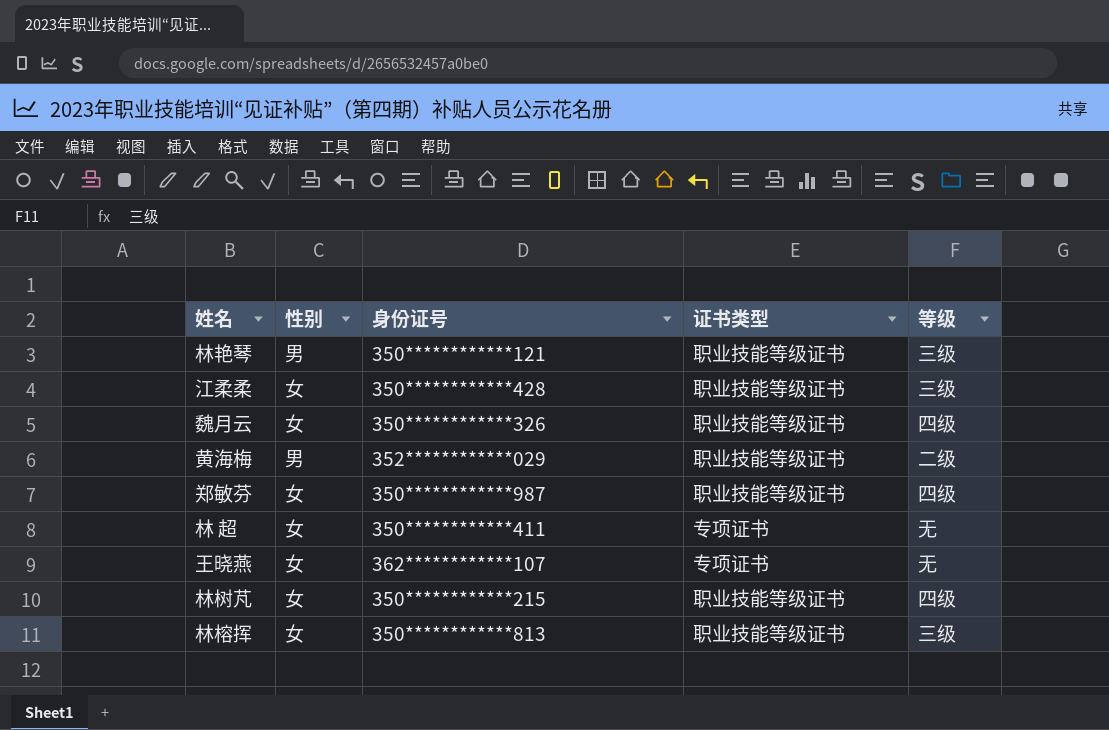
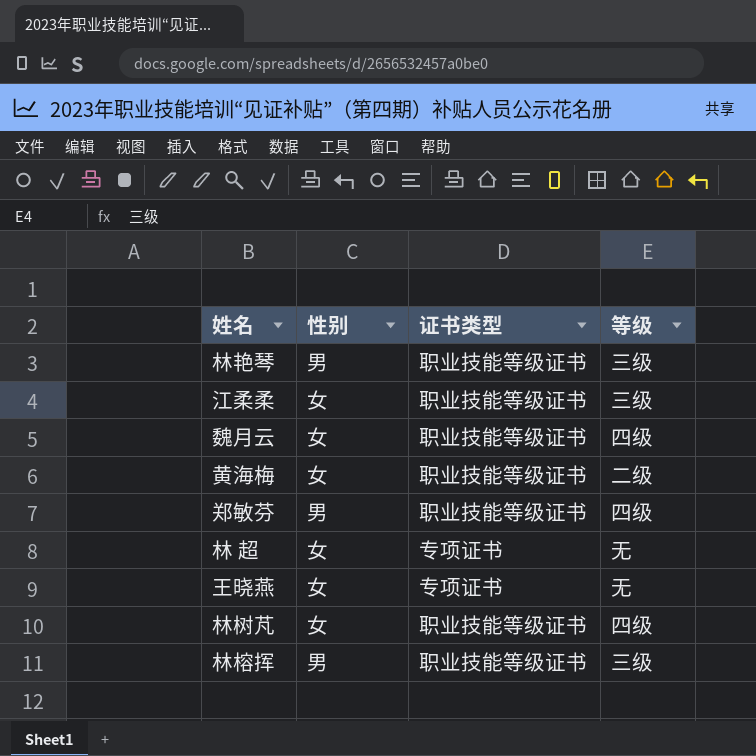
column 身份证号 | position: 3 -> none
黄海梅 | 性别: 男 -> 女
郑敏芬 | 性别: 女 -> 男
林榕挥 | 性别: 女 -> 男

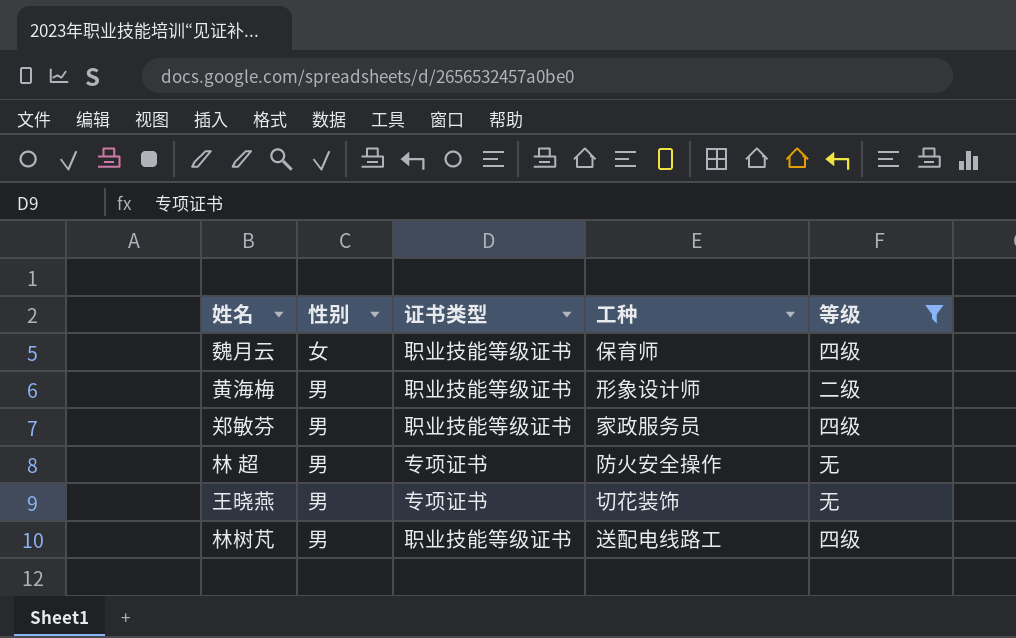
filter: none -> 等级 != 三级
column 工种 | position: none -> 4
黄海梅 | 性别: 女 -> 男
林 超 | 性别: 女 -> 男
王晓燕 | 性别: 女 -> 男
林树芃 | 性别: 女 -> 男

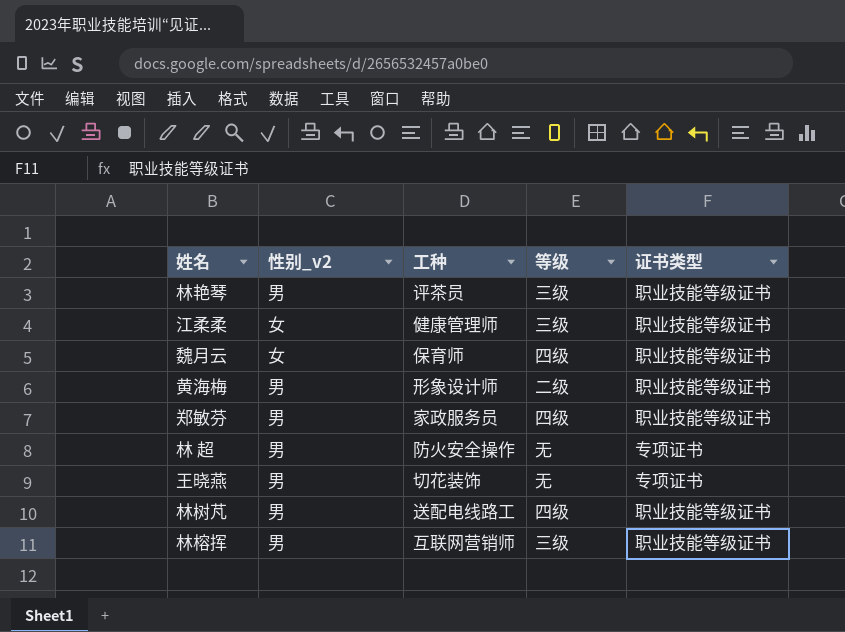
filter: 等级 != 三级 -> none
column name: 性别 -> 性别_v2
column 证书类型 | position: 3 -> 5

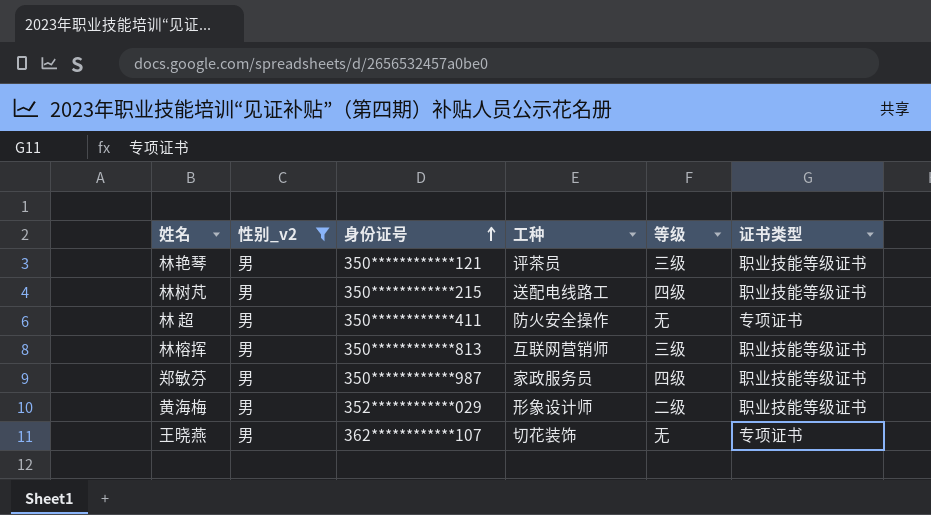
filter: none -> 性别_v2 = 男
row order: none -> 身份证号 ascending
column 身份证号 | position: none -> 3

